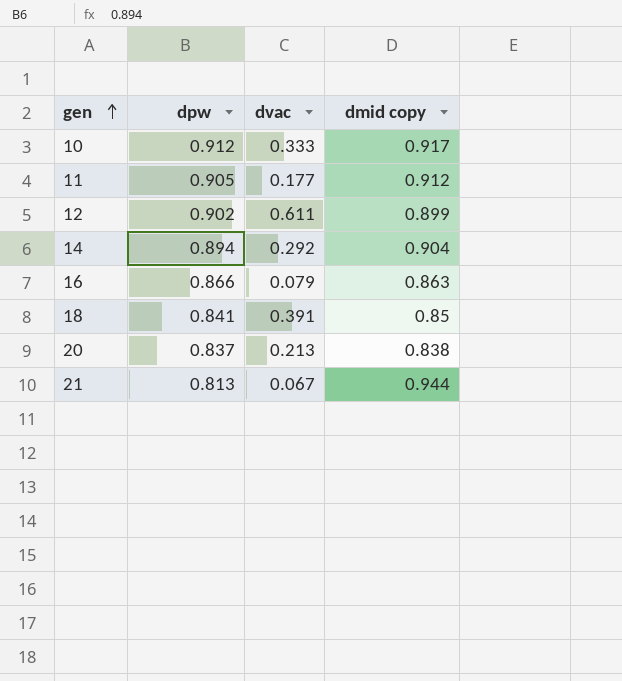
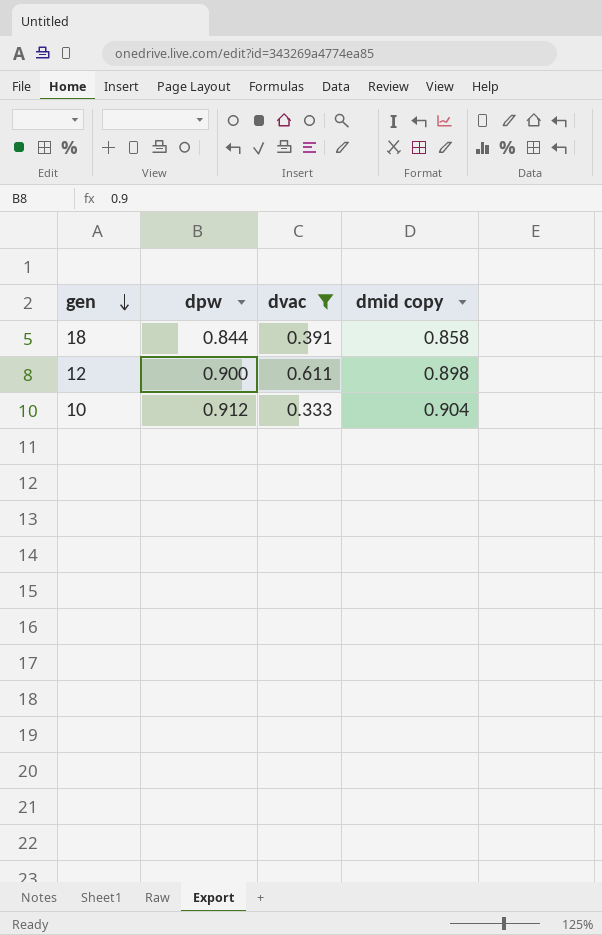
filter: none -> dvac >= 0.333
row order: gen ascending -> gen descending
18 | dpw: 0.841 -> 0.844
18 | dmid copy: 0.85 -> 0.858
12 | dpw: 0.902 -> 0.900
12 | dmid copy: 0.899 -> 0.898
10 | dmid copy: 0.917 -> 0.904

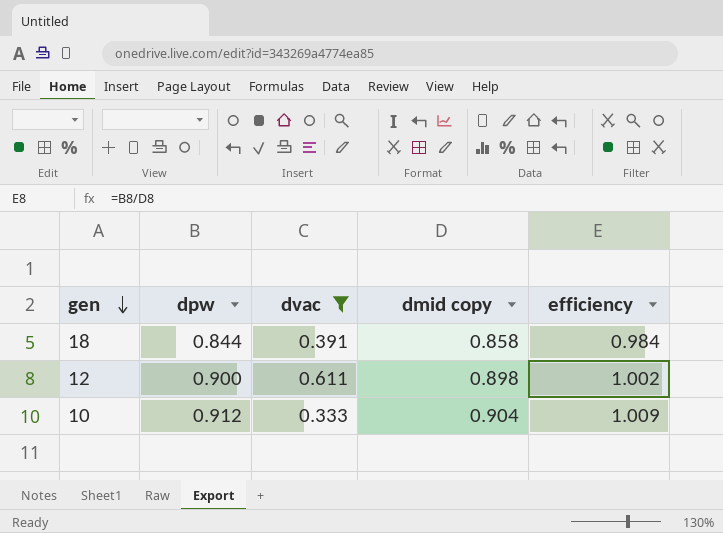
column efficiency | formula: none -> [dpw] / [dmid copy]

